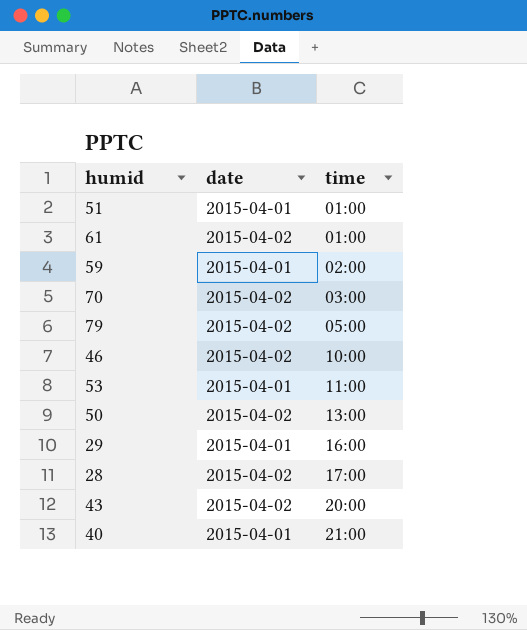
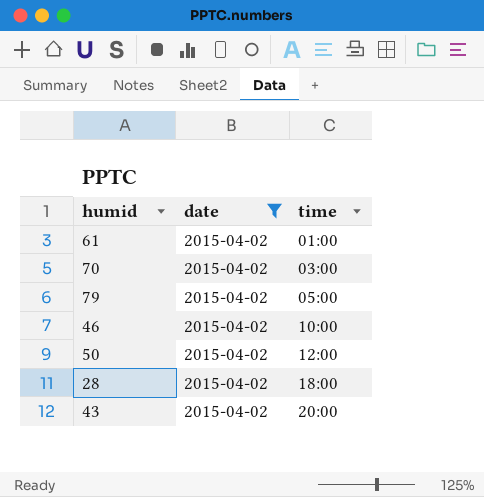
filter: none -> date = 2015-04-02
50 | time: 13:00 -> 12:00
28 | time: 17:00 -> 18:00

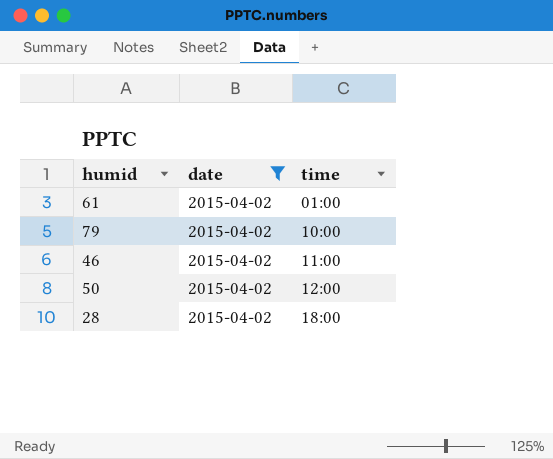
row 70: 2015-04-02 | 03:00 -> none
row 43: 2015-04-02 | 20:00 -> none
79 | time: 05:00 -> 10:00
46 | time: 10:00 -> 11:00

